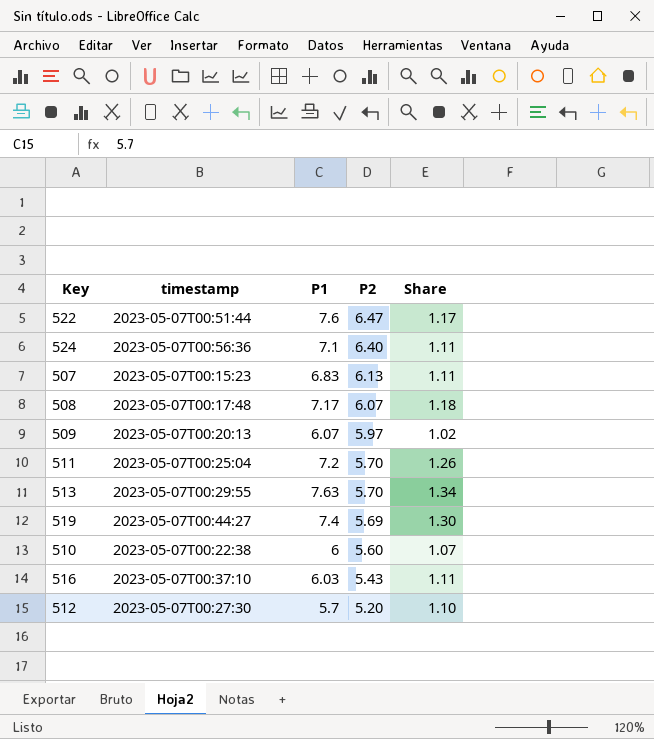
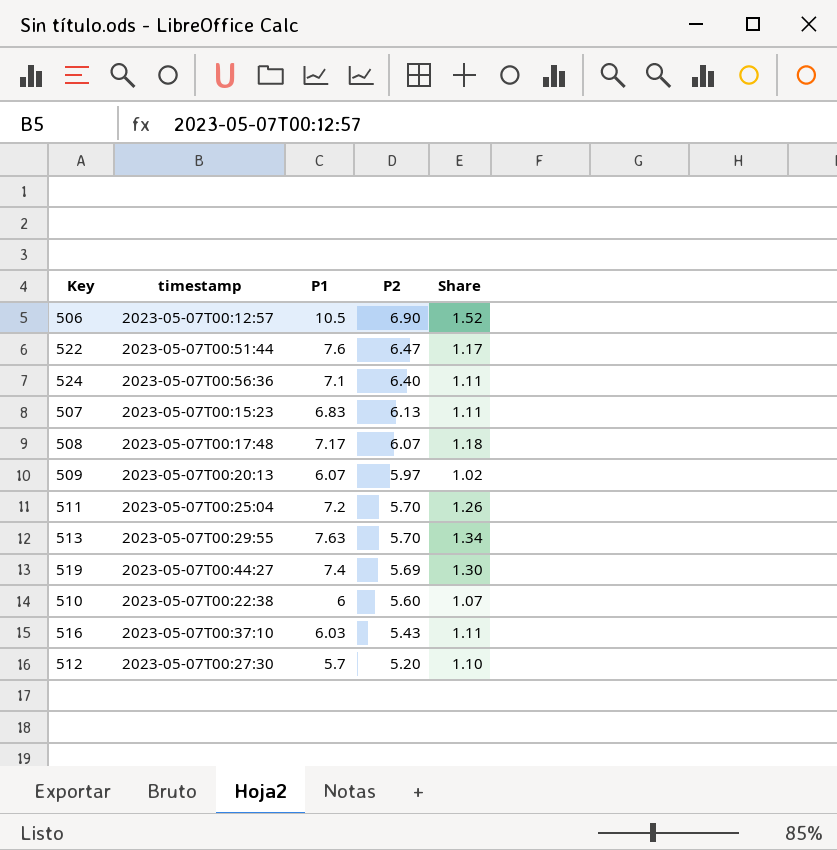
row 506: none -> 2023-05-07T00:12:57 | 10.5 | 6.90 | 1.52

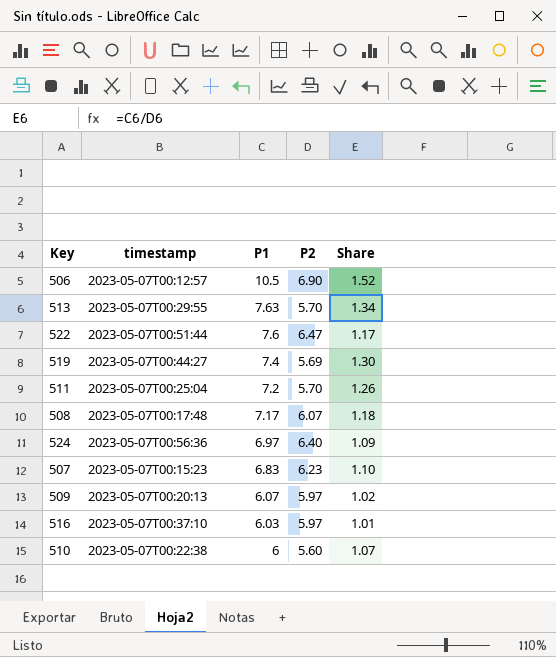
row order: P2 descending -> P1 descending
row 512: 2023-05-07T00:27:30 | 5.7 | 5.20 | 1.10 -> none
524 | P1: 7.1 -> 6.97
524 | Share: 1.11 -> 1.09
507 | P2: 6.13 -> 6.23
507 | Share: 1.11 -> 1.10
516 | P2: 5.43 -> 5.97
516 | Share: 1.11 -> 1.01

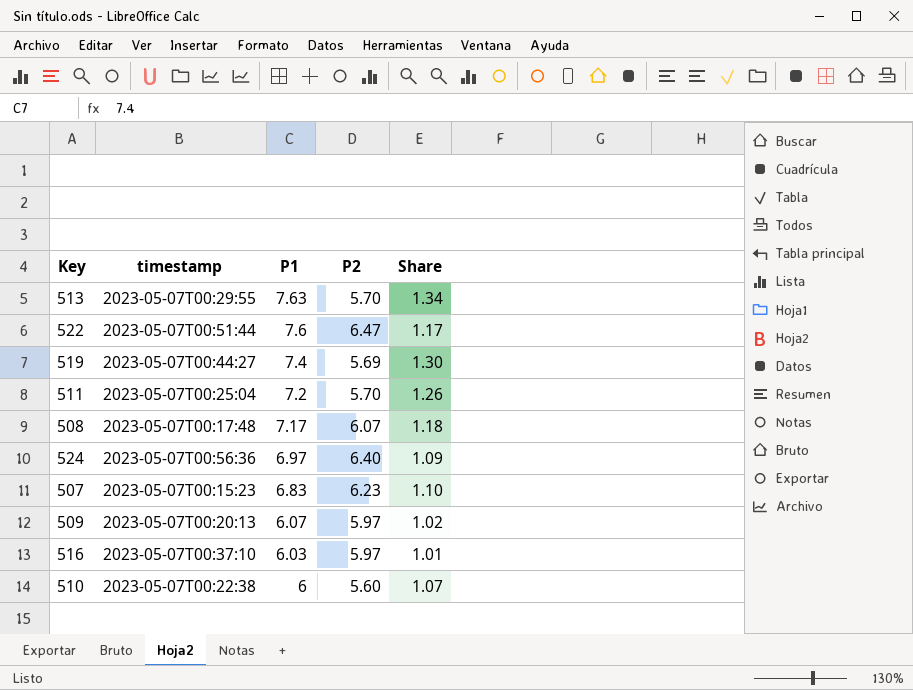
row 506: 2023-05-07T00:12:57 | 10.5 | 6.90 | 1.52 -> none

